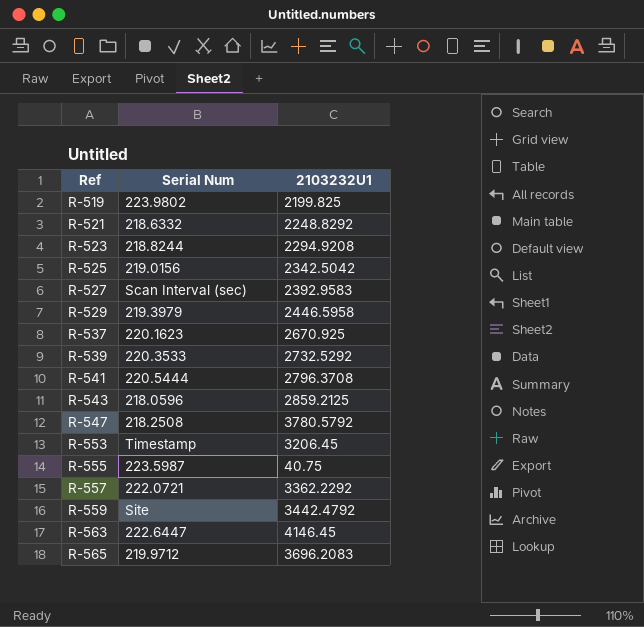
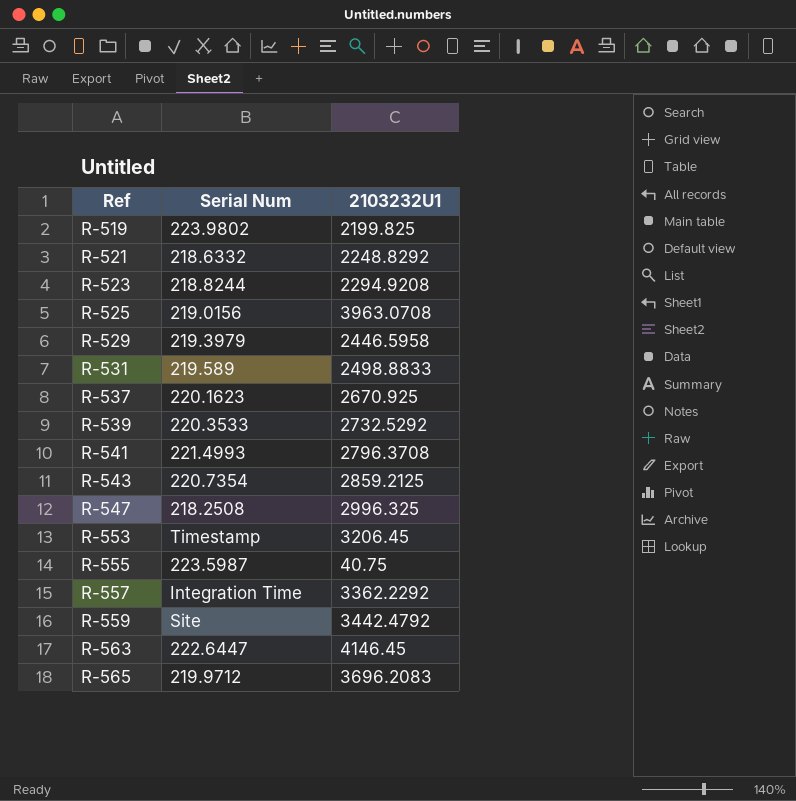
row R-527: Scan Interval (sec) | 2392.9583 -> none
R-525 | 2103232U1: 2342.5042 -> 3963.0708
row R-531: none -> 219.589 | 2498.8833
R-541 | Serial Num: 220.5444 -> 221.4993
R-543 | Serial Num: 218.0596 -> 220.7354
R-547 | 2103232U1: 3780.5792 -> 2996.325
R-557 | Serial Num: 222.0721 -> Integration Time

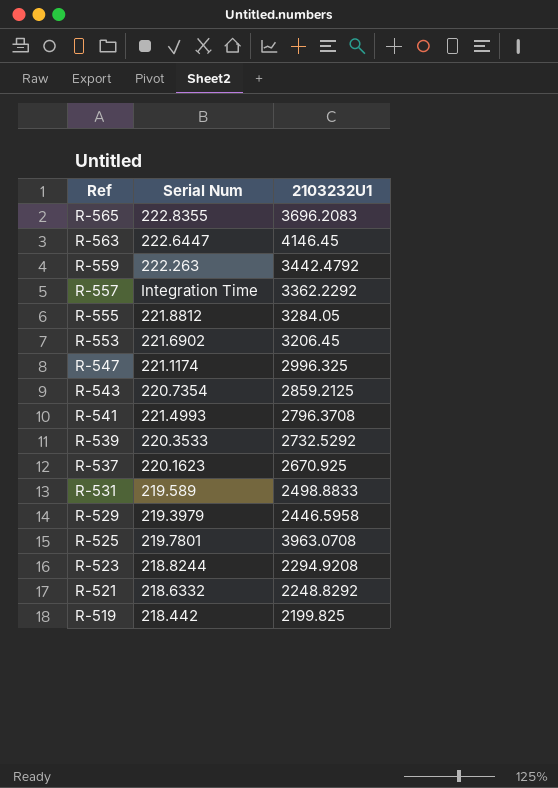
row order: Ref ascending -> Ref descending
R-565 | Serial Num: 219.9712 -> 222.8355
R-559 | Serial Num: Site -> 222.263
R-555 | Serial Num: 223.5987 -> 221.8812
R-555 | 2103232U1: 40.75 -> 3284.05
R-553 | Serial Num: Timestamp -> 221.6902
R-547 | Serial Num: 218.2508 -> 221.1174
R-525 | Serial Num: 219.0156 -> 219.7801
R-519 | Serial Num: 223.9802 -> 218.442

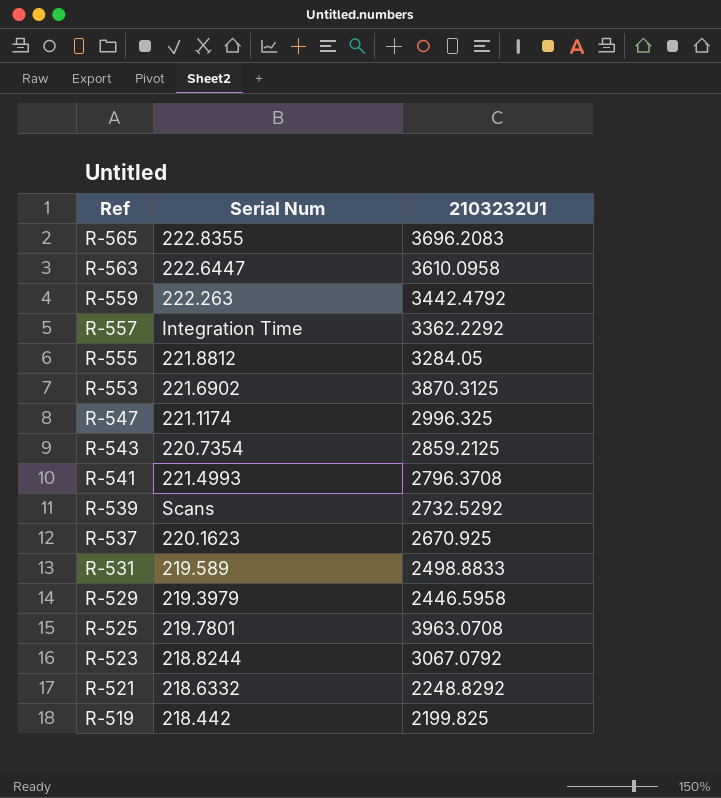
R-563 | 2103232U1: 4146.45 -> 3610.0958
R-553 | 2103232U1: 3206.45 -> 3870.3125
R-539 | Serial Num: 220.3533 -> Scans
R-523 | 2103232U1: 2294.9208 -> 3067.0792

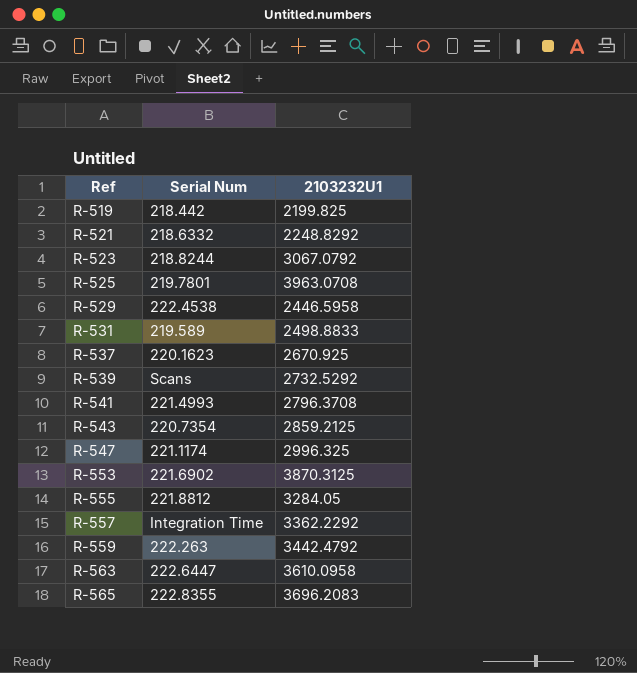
row order: Ref descending -> Ref ascending
R-529 | Serial Num: 219.3979 -> 222.4538

